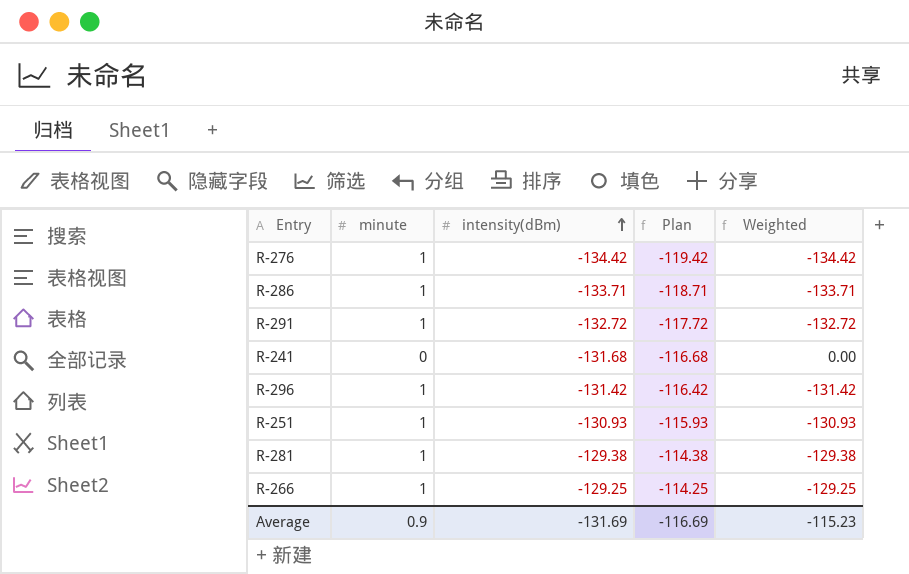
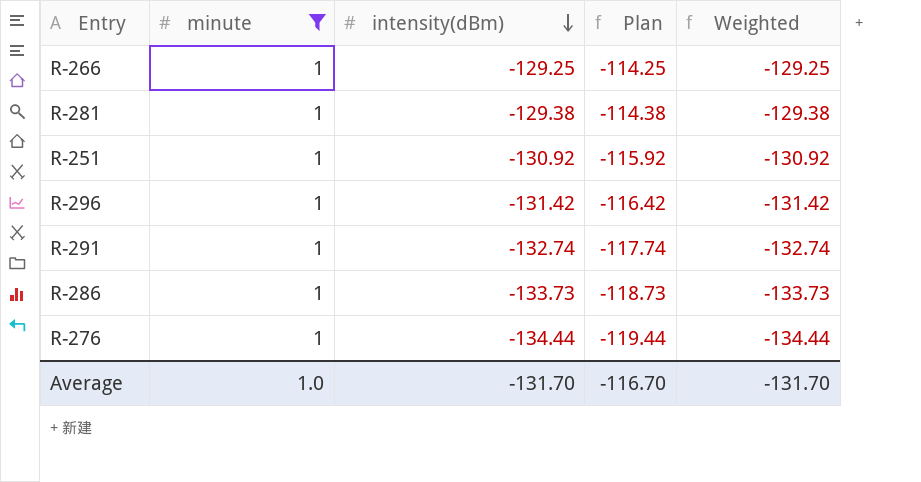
filter: none -> minute = 1
row order: intensity(dBm) ascending -> intensity(dBm) descending
R-251 | intensity(dBm): -130.93 -> -130.92
R-251 | Plan: -115.93 -> -115.92
R-251 | Weighted: -130.93 -> -130.92
R-291 | intensity(dBm): -132.72 -> -132.74
R-291 | Plan: -117.72 -> -117.74
R-291 | Weighted: -132.72 -> -132.74
R-286 | intensity(dBm): -133.71 -> -133.73
R-286 | Plan: -118.71 -> -118.73
R-286 | Weighted: -133.71 -> -133.73
R-276 | intensity(dBm): -134.42 -> -134.44
R-276 | Plan: -119.42 -> -119.44
R-276 | Weighted: -134.42 -> -134.44
Average | minute: 0.9 -> 1.0
Average | intensity(dBm): -131.69 -> -131.70
Average | Plan: -116.69 -> -116.70
Average | Weighted: -115.23 -> -131.70

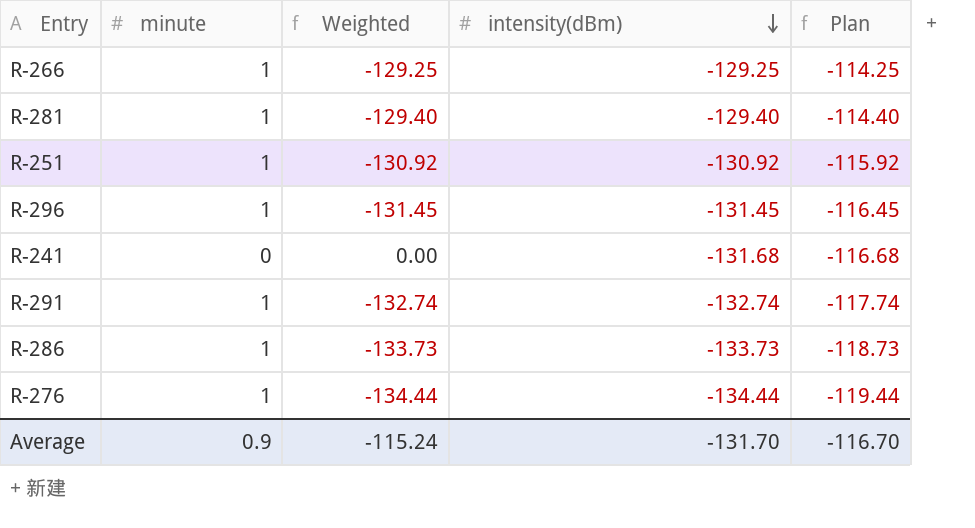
filter: minute = 1 -> none
column Weighted | position: 5 -> 3
R-281 | Weighted: -129.38 -> -129.40
R-281 | intensity(dBm): -129.38 -> -129.40
R-281 | Plan: -114.38 -> -114.40
R-296 | Weighted: -131.42 -> -131.45
R-296 | intensity(dBm): -131.42 -> -131.45
R-296 | Plan: -116.42 -> -116.45
Average | minute: 1.0 -> 0.9
Average | Weighted: -131.70 -> -115.24

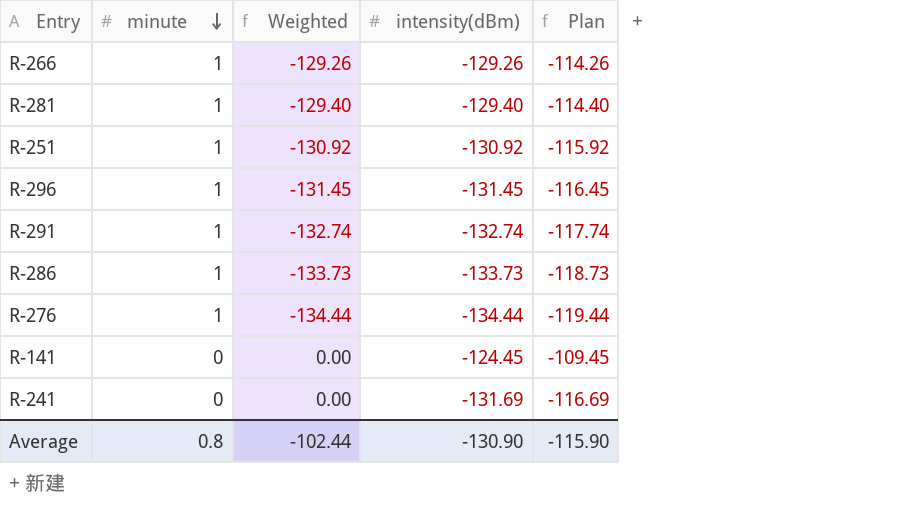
row order: intensity(dBm) descending -> minute descending
R-266 | Weighted: -129.25 -> -129.26
R-266 | intensity(dBm): -129.25 -> -129.26
R-266 | Plan: -114.25 -> -114.26
row R-141: none -> 0 | 0.00 | -124.45 | -109.45
R-241 | intensity(dBm): -131.68 -> -131.69
R-241 | Plan: -116.68 -> -116.69
Average | minute: 0.9 -> 0.8
Average | Weighted: -115.24 -> -102.44
Average | intensity(dBm): -131.70 -> -130.90
Average | Plan: -116.70 -> -115.90

